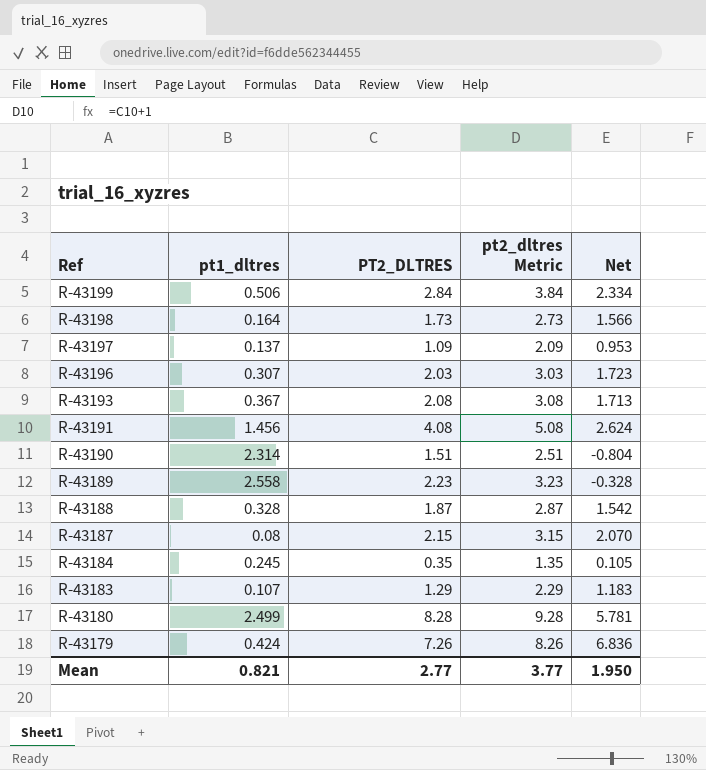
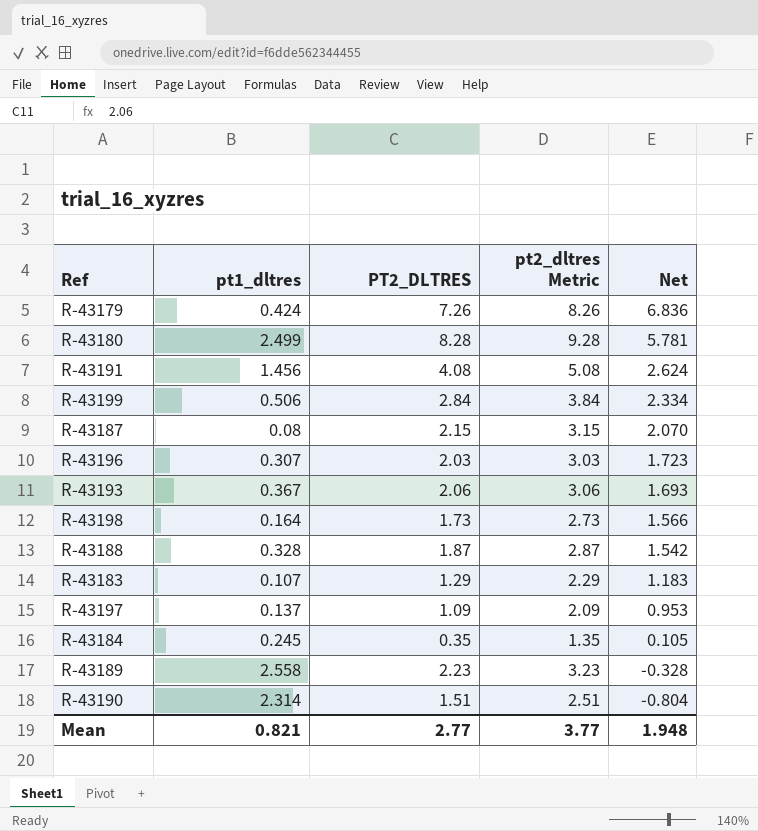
row order: Ref descending -> Net descending
R-43193 | PT2_DLTRES: 2.08 -> 2.06
R-43193 | pt2_dltres Metric: 3.08 -> 3.06
R-43193 | Net: 1.713 -> 1.693
Mean | Net: 1.950 -> 1.948

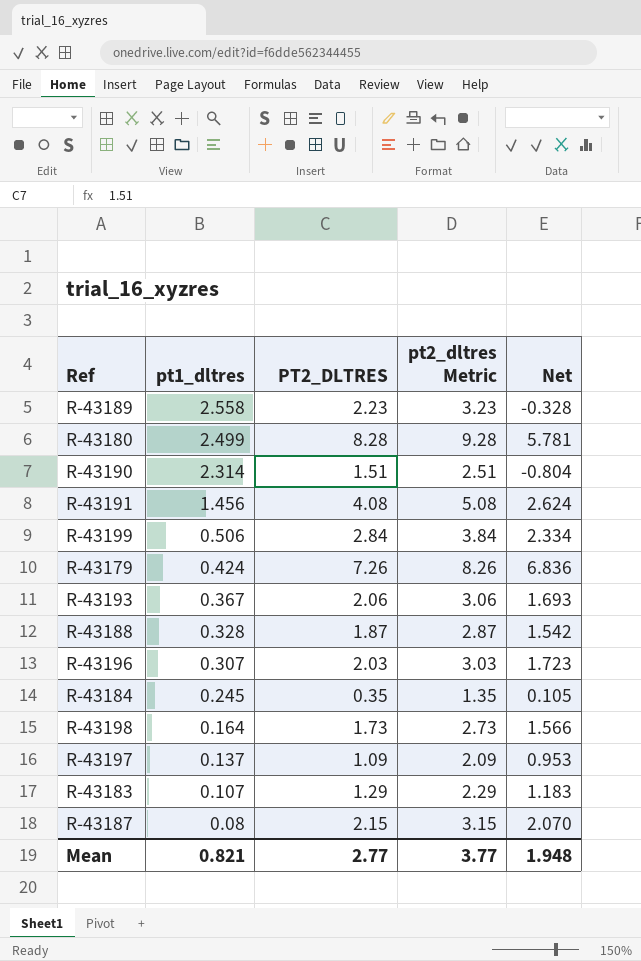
row order: Net descending -> pt1_dltres descending

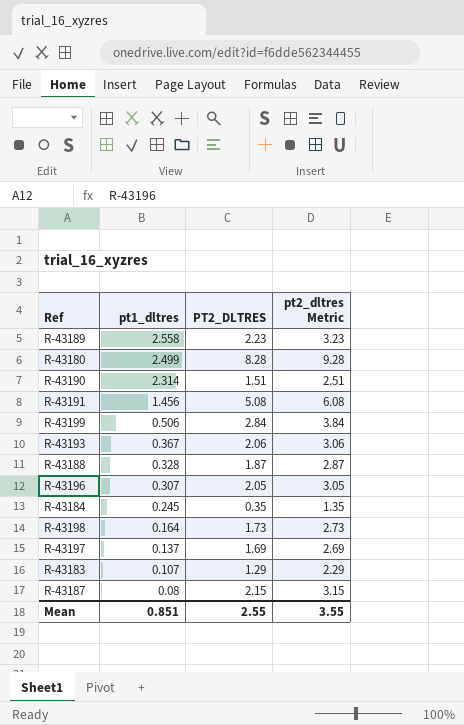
column Net | formula: [PT2_DLTRES] - [pt1_dltres] -> none
row R-43179: 0.424 | 7.26 | 8.26 | 6.836 -> none
R-43191 | PT2_DLTRES: 4.08 -> 5.08
R-43191 | pt2_dltres Metric: 5.08 -> 6.08
R-43196 | PT2_DLTRES: 2.03 -> 2.05
R-43196 | pt2_dltres Metric: 3.03 -> 3.05
R-43197 | PT2_DLTRES: 1.09 -> 1.69
R-43197 | pt2_dltres Metric: 2.09 -> 2.69
Mean | pt1_dltres: 0.821 -> 0.851
Mean | PT2_DLTRES: 2.77 -> 2.55
Mean | pt2_dltres Metric: 3.77 -> 3.55

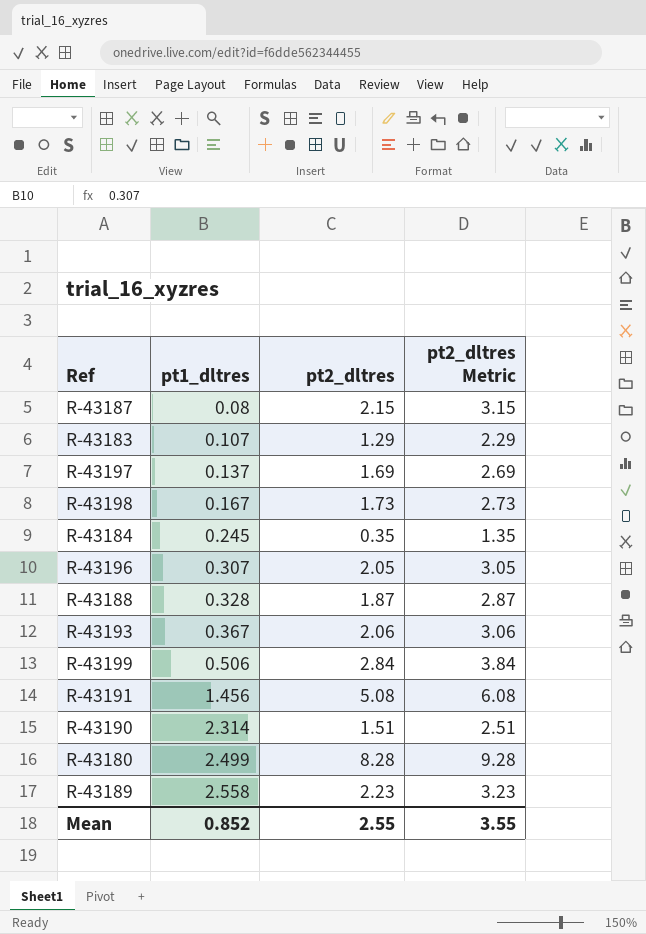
row order: pt1_dltres descending -> pt1_dltres ascending
column name: PT2_DLTRES -> pt2_dltres
R-43198 | pt1_dltres: 0.164 -> 0.167
Mean | pt1_dltres: 0.851 -> 0.852

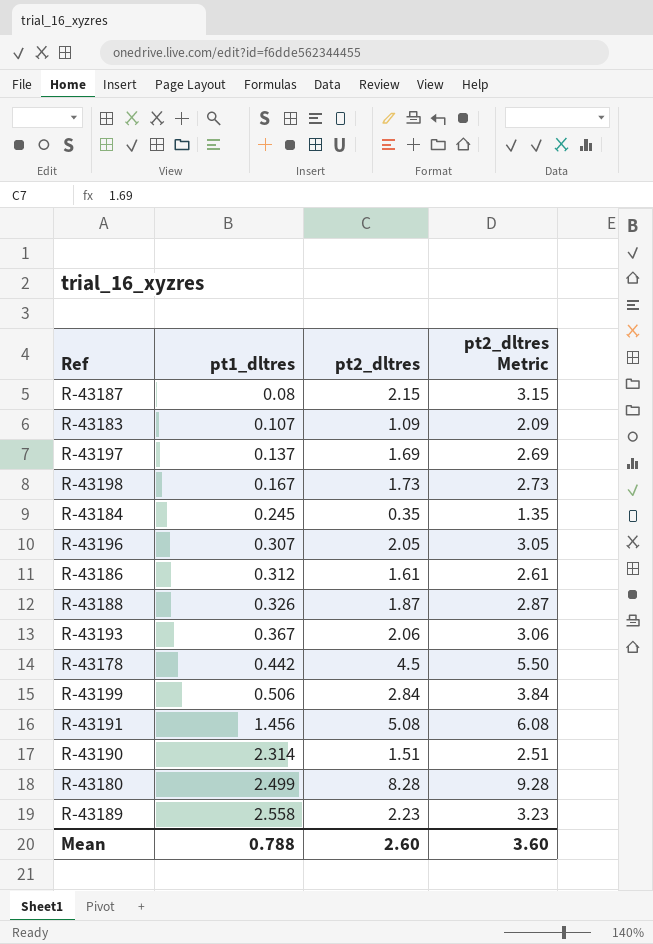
R-43183 | pt2_dltres: 1.29 -> 1.09
R-43183 | pt2_dltres Metric: 2.29 -> 2.09
row R-43186: none -> 0.312 | 1.61 | 2.61
R-43188 | pt1_dltres: 0.328 -> 0.326
row R-43178: none -> 0.442 | 4.5 | 5.50
Mean | pt1_dltres: 0.852 -> 0.788
Mean | pt2_dltres: 2.55 -> 2.60
Mean | pt2_dltres Metric: 3.55 -> 3.60

